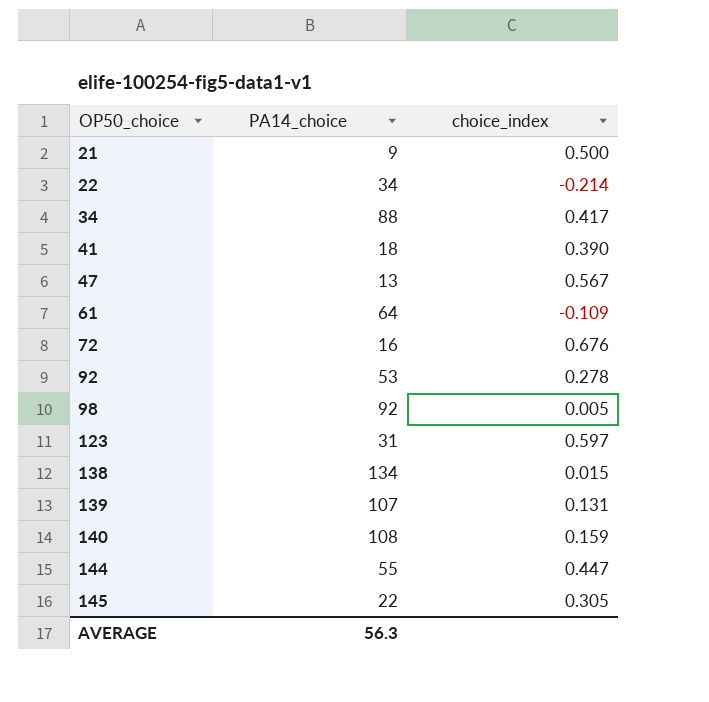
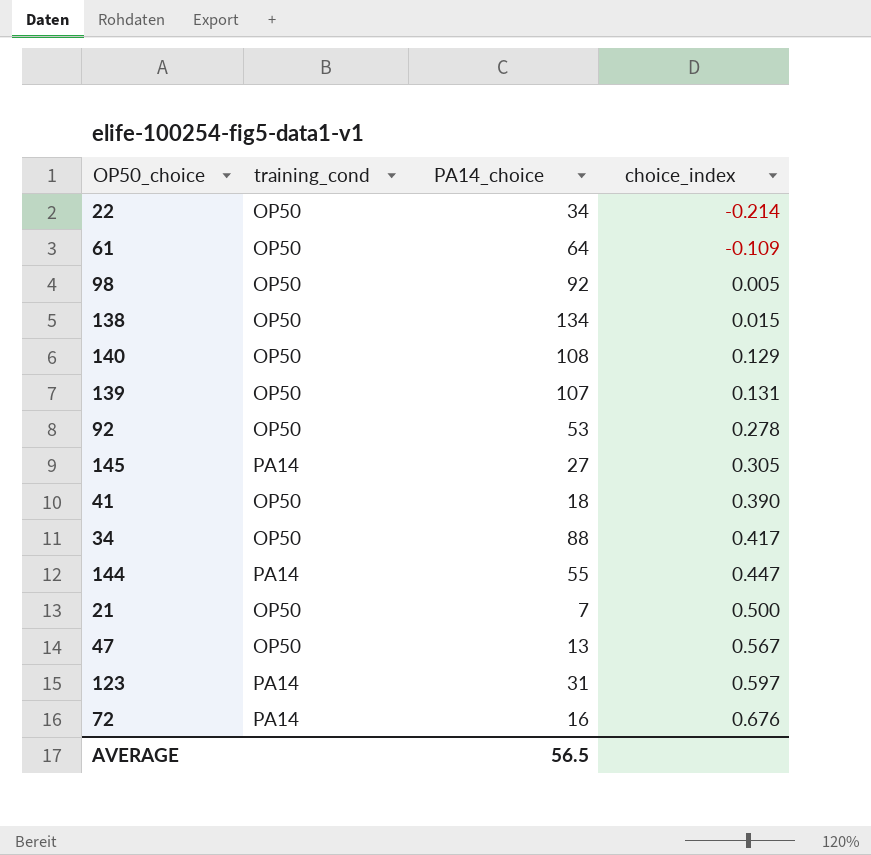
row order: OP50_choice ascending -> choice_index ascending
column training_cond | position: none -> 2
140 | choice_index: 0.159 -> 0.129
145 | PA14_choice: 22 -> 27
21 | PA14_choice: 9 -> 7
AVERAGE | PA14_choice: 56.3 -> 56.5

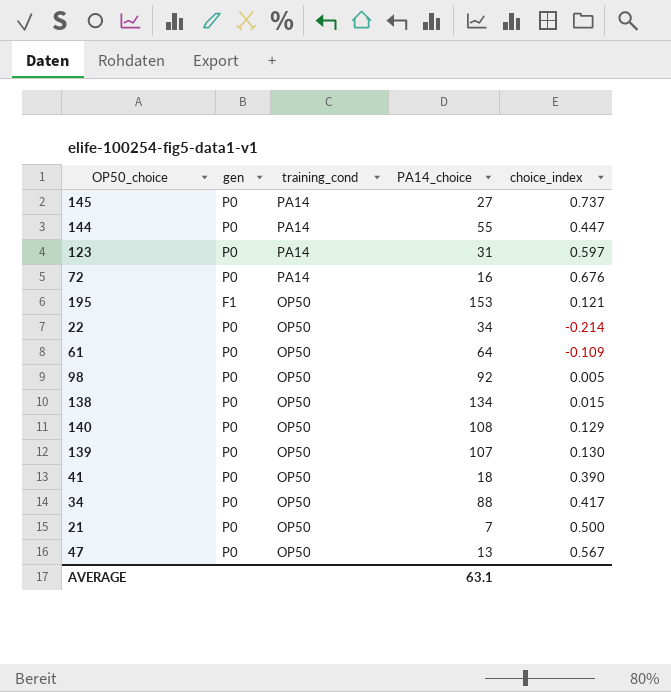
row order: choice_index ascending -> training_cond descending
column gen | position: none -> 2
row 92: OP50 | 53 | 0.278 -> none
145 | choice_index: 0.305 -> 0.737
row 195: none -> F1 | OP50 | 153 | 0.121
139 | choice_index: 0.131 -> 0.130
AVERAGE | PA14_choice: 56.5 -> 63.1

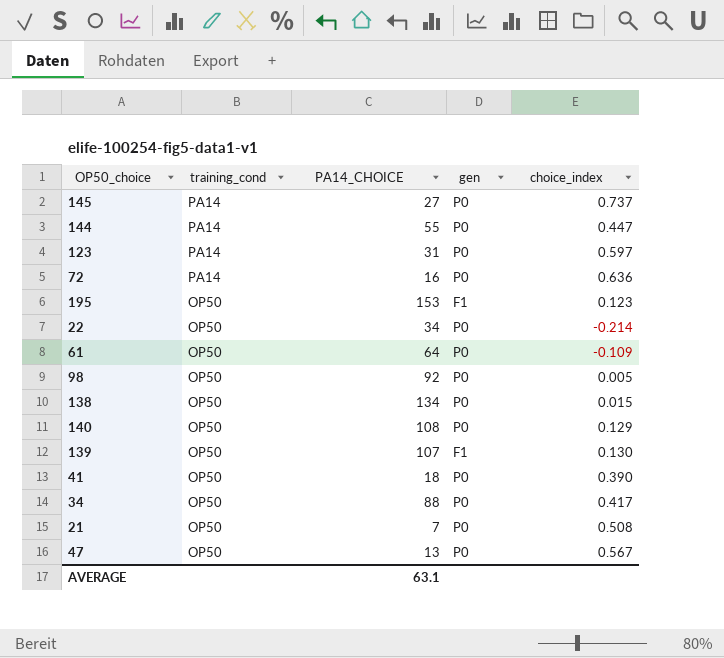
column name: PA14_choice -> PA14_CHOICE
column gen | position: 2 -> 4
72 | choice_index: 0.676 -> 0.636
195 | choice_index: 0.121 -> 0.123
139 | gen: P0 -> F1
21 | choice_index: 0.500 -> 0.508

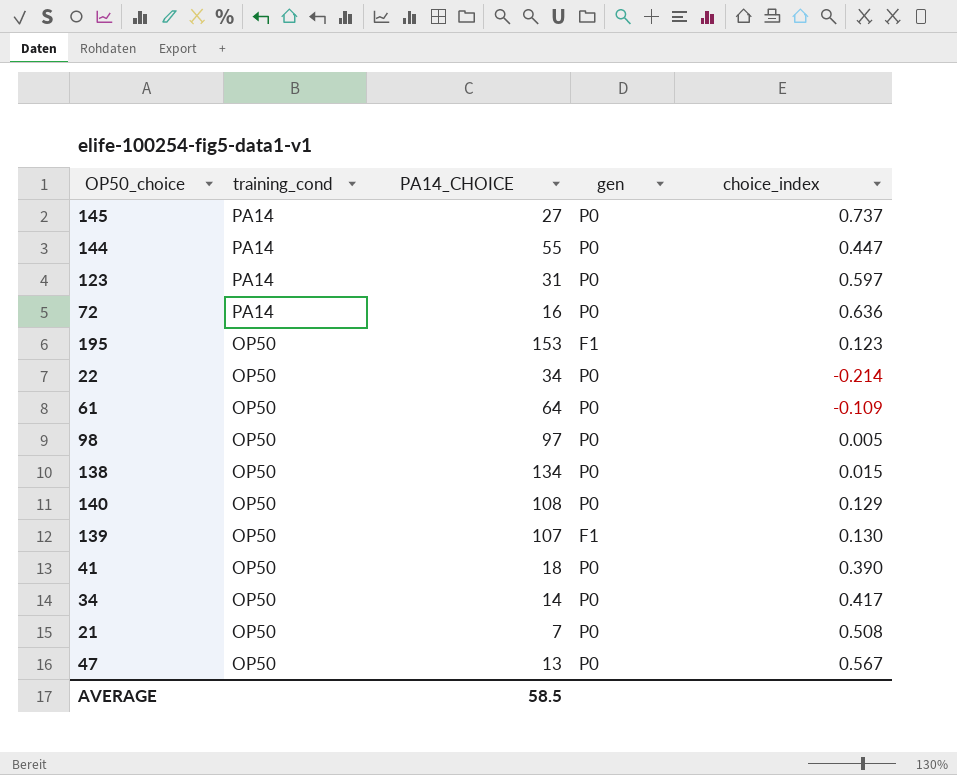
98 | PA14_CHOICE: 92 -> 97
34 | PA14_CHOICE: 88 -> 14
AVERAGE | PA14_CHOICE: 63.1 -> 58.5

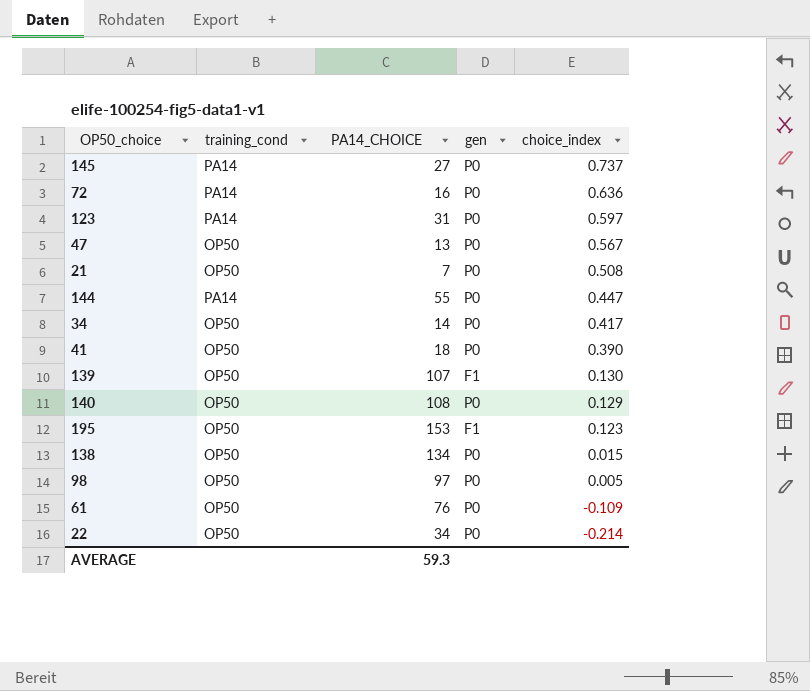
row order: training_cond descending -> choice_index descending
61 | PA14_CHOICE: 64 -> 76
AVERAGE | PA14_CHOICE: 58.5 -> 59.3

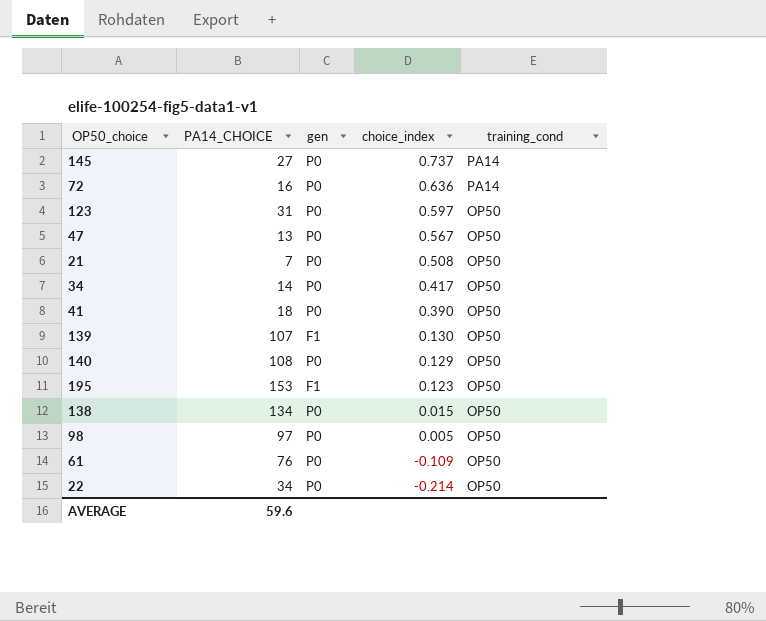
column training_cond | position: 2 -> 5
row 144: PA14 | 55 | P0 | 0.447 -> none
123 | training_cond: PA14 -> OP50
AVERAGE | PA14_CHOICE: 59.3 -> 59.6

